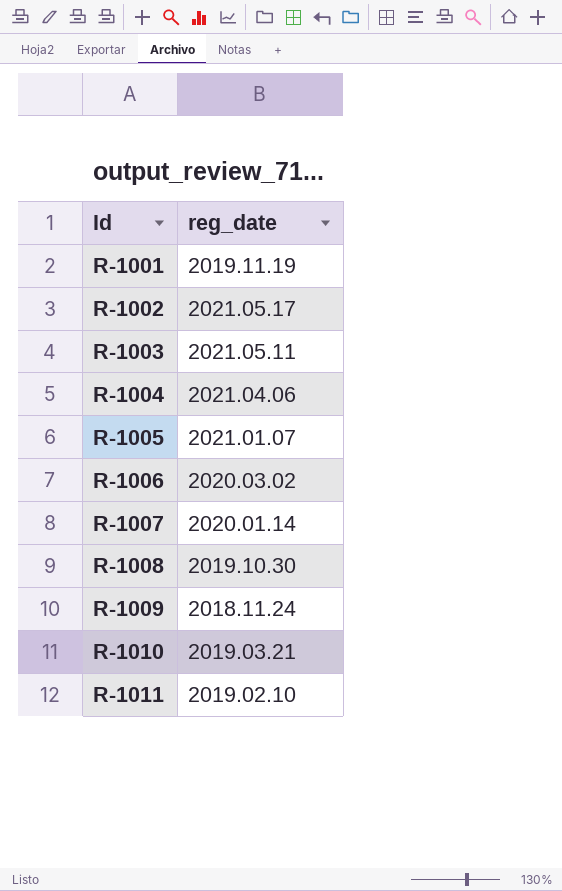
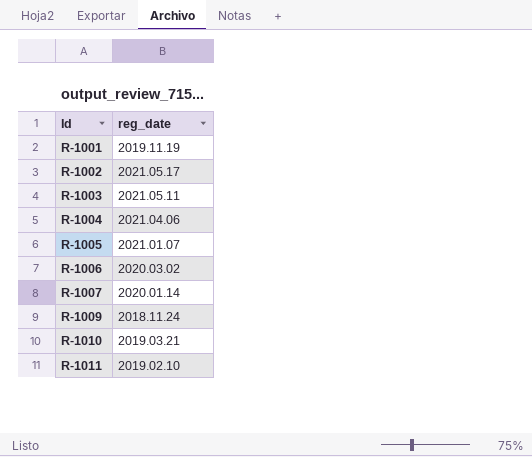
row R-1008: 2019.10.30 -> none

